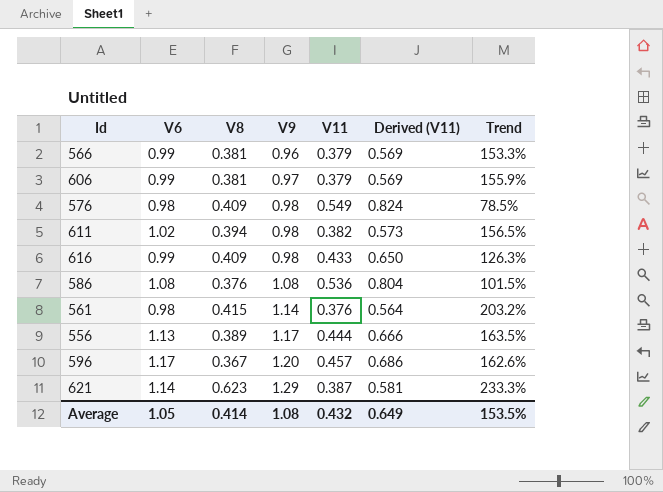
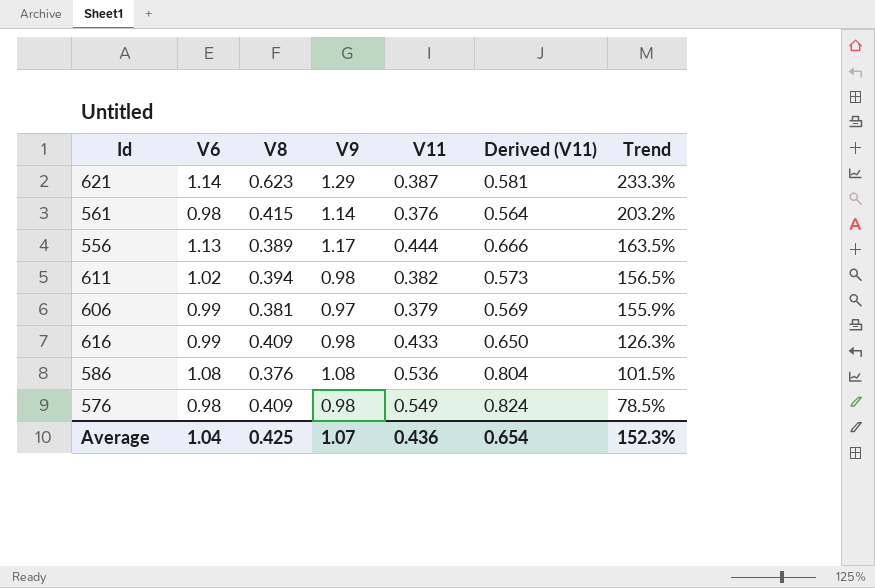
row order: V9 ascending -> Trend descending
row 566: 0.99 | 0.381 | 0.96 | 0.379 | 0.569 | 153.3% -> none
row 596: 1.17 | 0.367 | 1.20 | 0.457 | 0.686 | 162.6% -> none
Average | V6: 1.05 -> 1.04
Average | V8: 0.414 -> 0.425
Average | V9: 1.08 -> 1.07
Average | V11: 0.432 -> 0.436
Average | Derived (V11): 0.649 -> 0.654
Average | Trend: 153.5% -> 152.3%

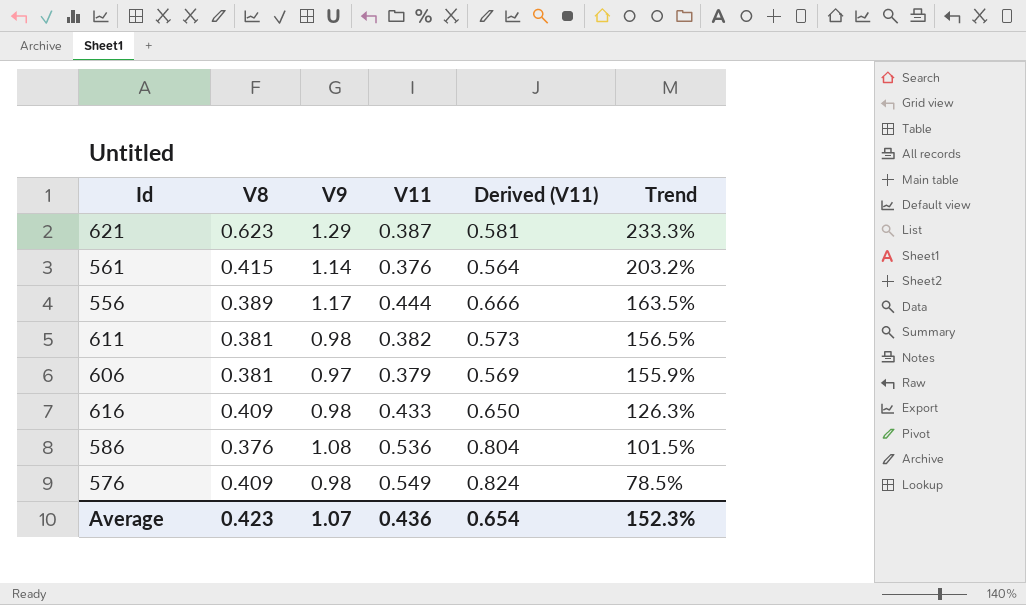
column V6 | position: 2 -> none
611 | V8: 0.394 -> 0.381
Average | V8: 0.425 -> 0.423

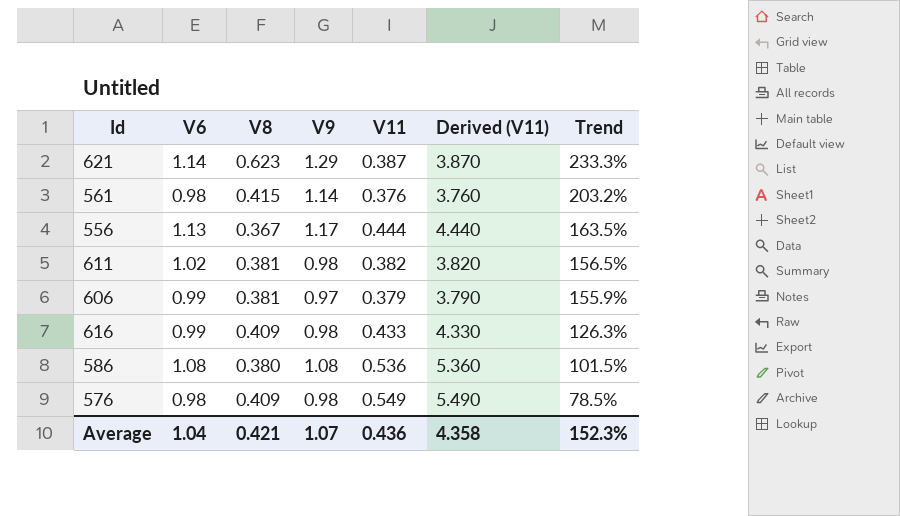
column V6 | position: none -> 2
column Derived (V11) | formula: [V11] * 1.5 -> [V11] * 10
556 | V8: 0.389 -> 0.367
586 | V8: 0.376 -> 0.380
Average | V8: 0.423 -> 0.421
Average | Derived (V11): 0.654 -> 4.358

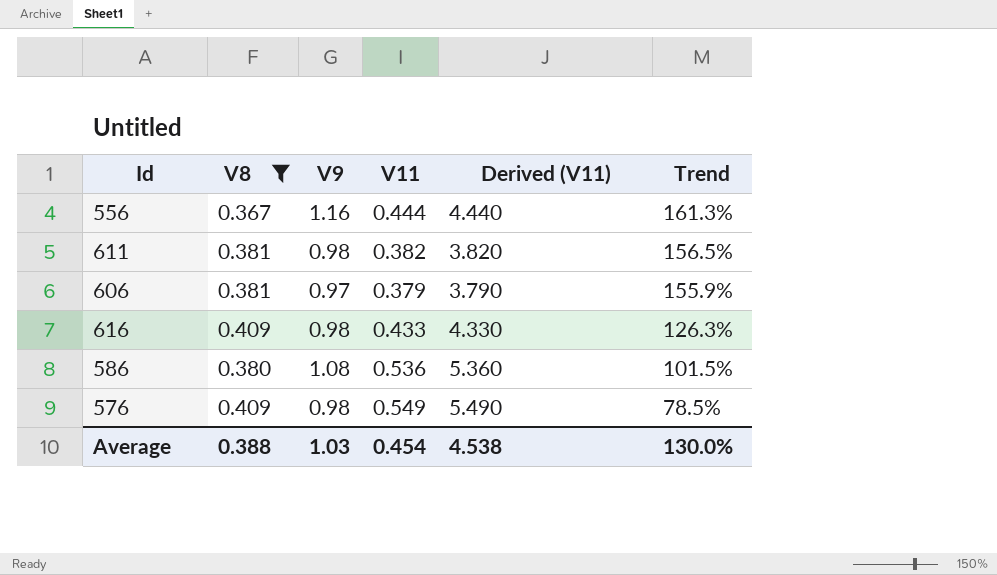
filter: none -> V8 <= 0.409
column V6 | position: 2 -> none
556 | V9: 1.17 -> 1.16
556 | Trend: 163.5% -> 161.3%
Average | V8: 0.421 -> 0.388
Average | V9: 1.07 -> 1.03
Average | V11: 0.436 -> 0.454
Average | Derived (V11): 4.358 -> 4.538
Average | Trend: 152.3% -> 130.0%

